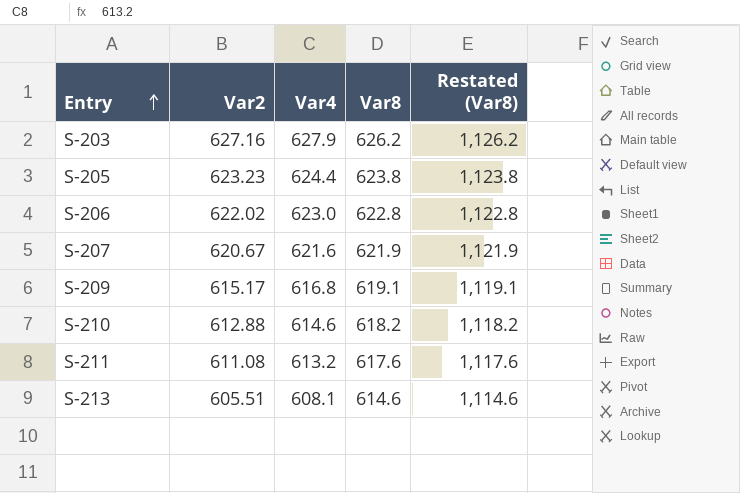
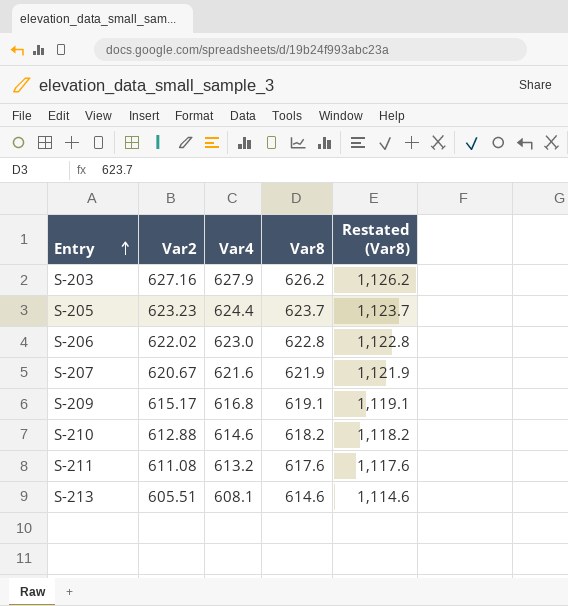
S-205 | Var8: 623.8 -> 623.7
S-205 | Restated (Var8): 1,123.8 -> 1,123.7

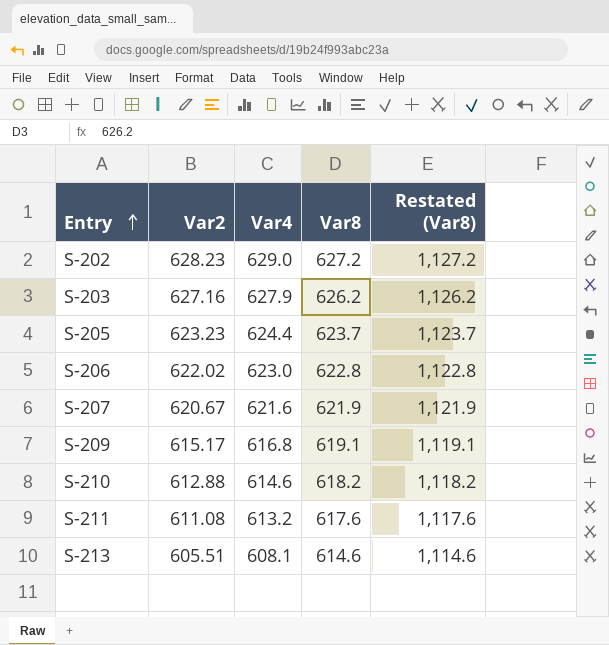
row S-202: none -> 628.23 | 629.0 | 627.2 | 1,127.2

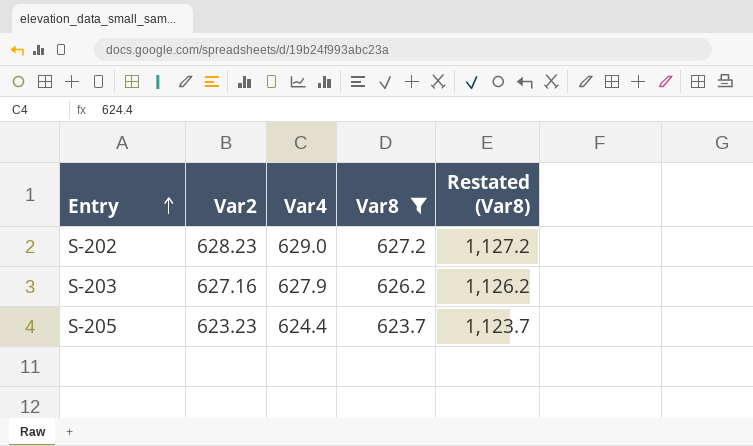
filter: none -> Var8 >= 623.7

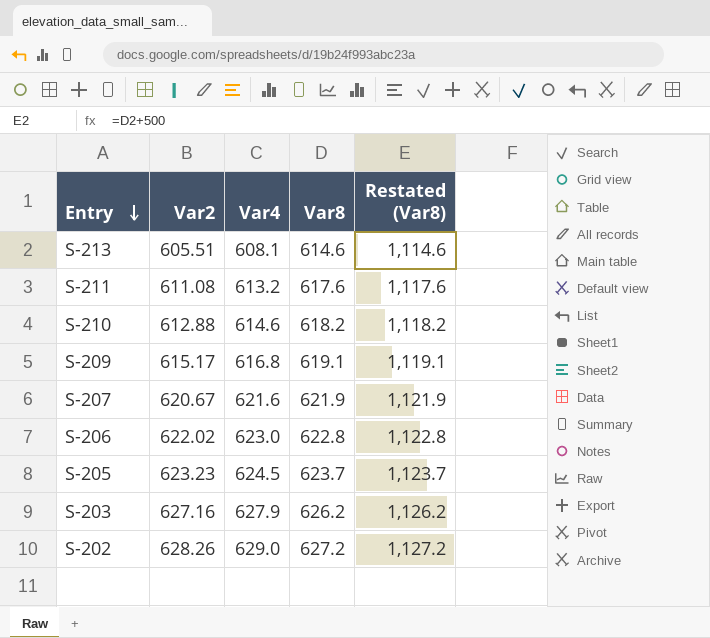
filter: Var8 >= 623.7 -> none
row order: Entry ascending -> Entry descending
S-205 | Var4: 624.4 -> 624.5
S-202 | Var2: 628.23 -> 628.26

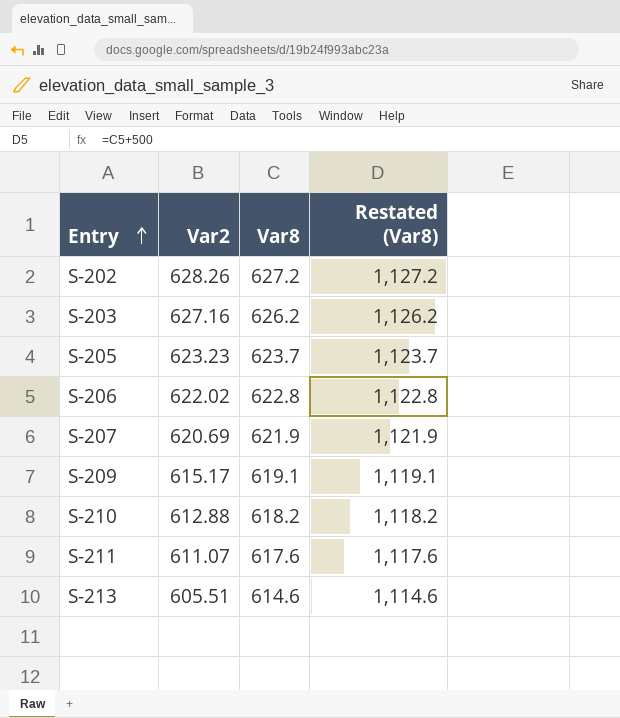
row order: Entry descending -> Entry ascending
column Var4 | position: 3 -> none
S-207 | Var2: 620.67 -> 620.69
S-211 | Var2: 611.08 -> 611.07

